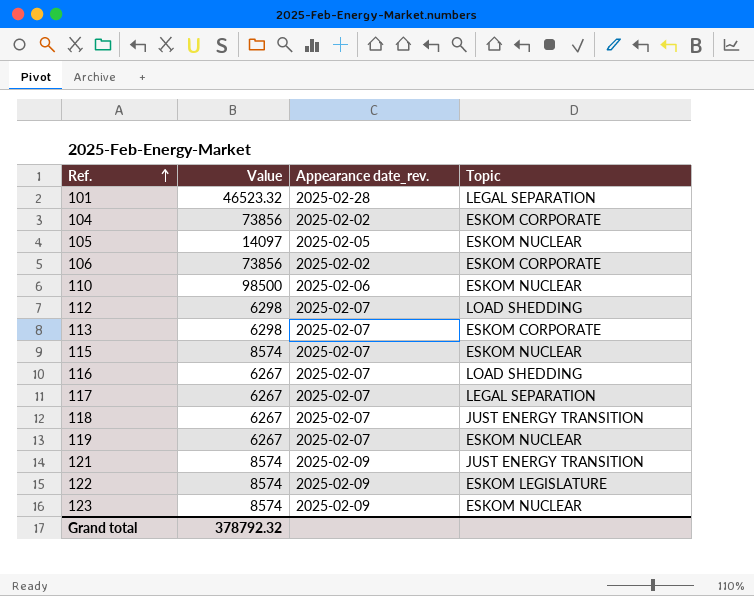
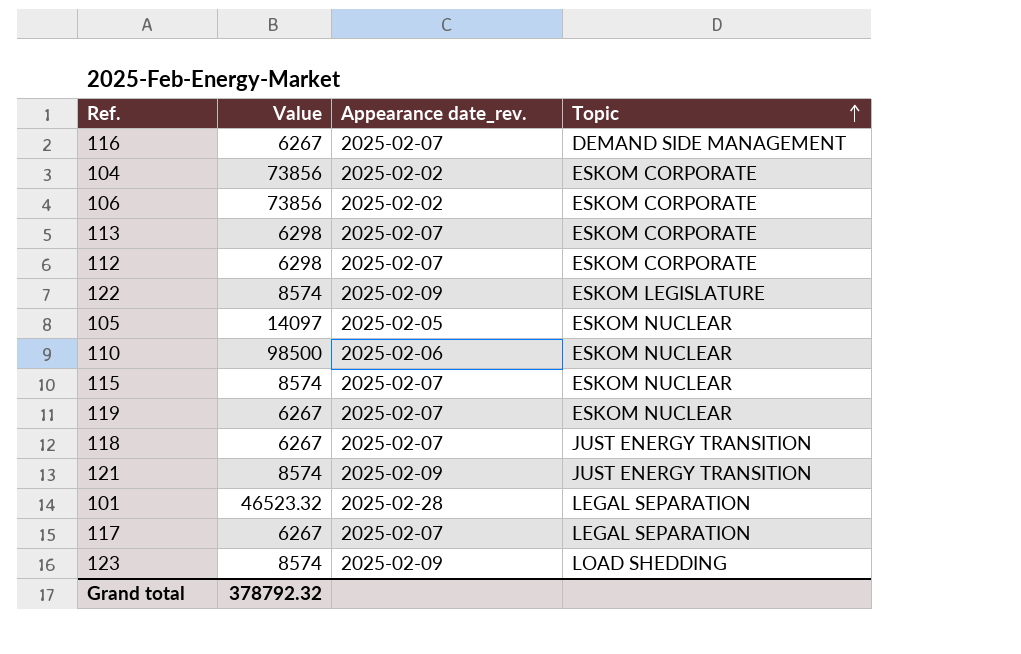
row order: Ref. ascending -> Topic ascending
116 | Topic: LOAD SHEDDING -> DEMAND SIDE MANAGEMENT
112 | Topic: LOAD SHEDDING -> ESKOM CORPORATE
123 | Topic: ESKOM NUCLEAR -> LOAD SHEDDING

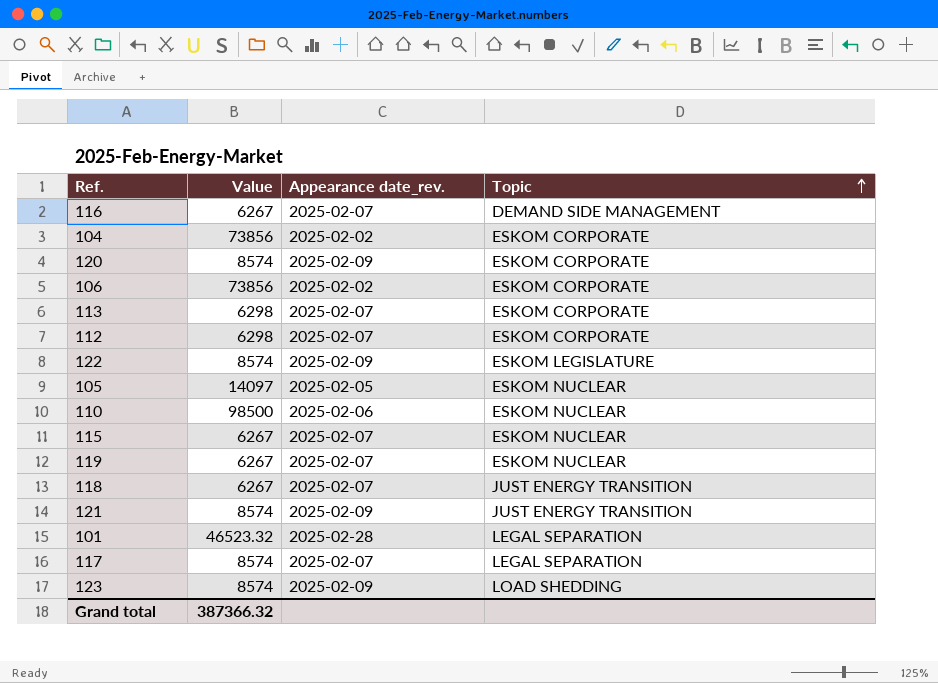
row 120: none -> 8574 | 2025-02-09 | ESKOM CORPORATE
115 | Value: 8574 -> 6267
117 | Value: 6267 -> 8574
Grand total | Value: 378792.32 -> 387366.32

